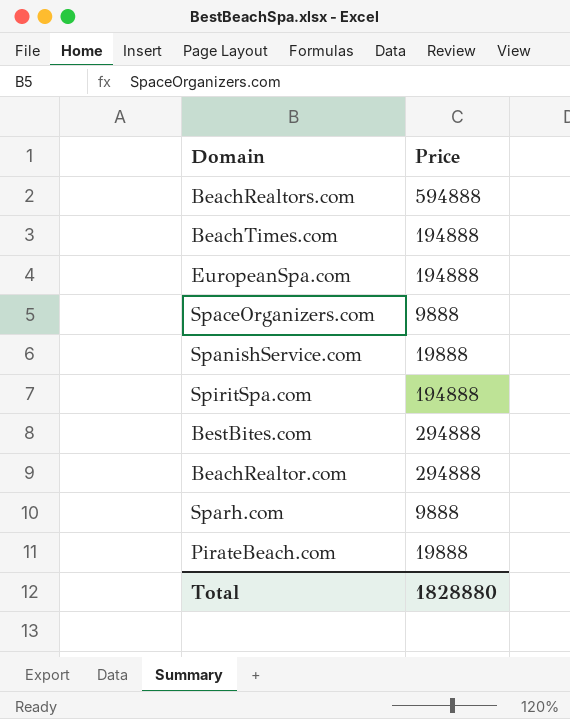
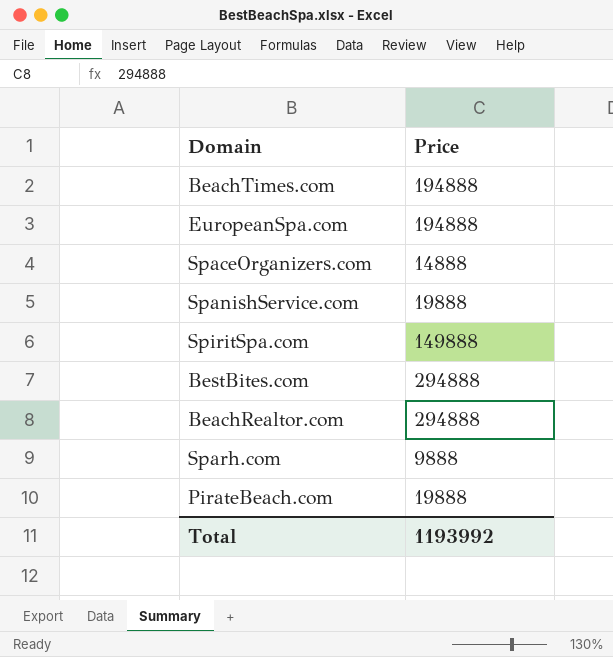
row BeachRealtors.com: 594888 -> none
SpaceOrganizers.com | Price: 9888 -> 14888
SpiritSpa.com | Price: 194888 -> 149888
Total | Price: 1828880 -> 1193992

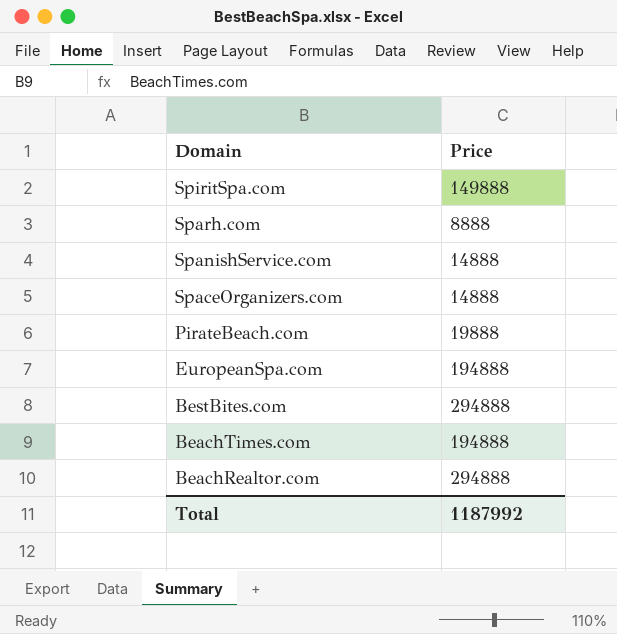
row order: none -> Domain descending
Sparh.com | Price: 9888 -> 8888
SpanishService.com | Price: 19888 -> 14888
Total | Price: 1193992 -> 1187992

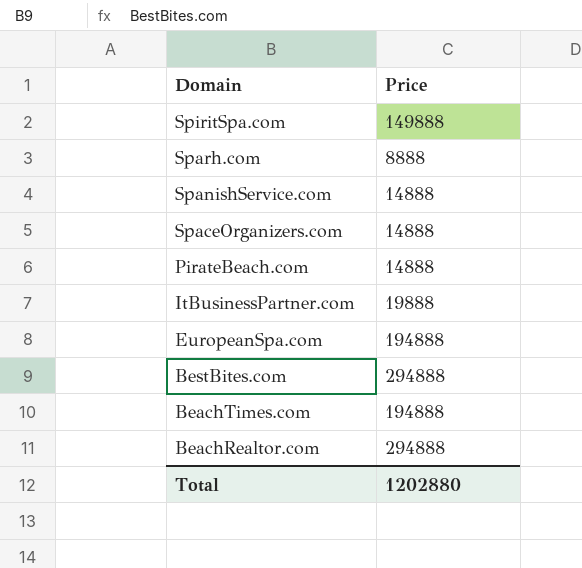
PirateBeach.com | Price: 19888 -> 14888
row ItBusinessPartner.com: none -> 19888
Total | Price: 1187992 -> 1202880

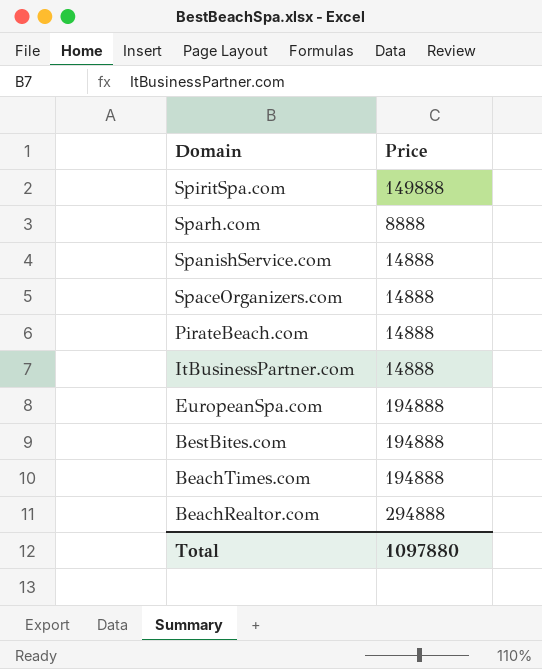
ItBusinessPartner.com | Price: 19888 -> 14888
BestBites.com | Price: 294888 -> 194888
Total | Price: 1202880 -> 1097880

